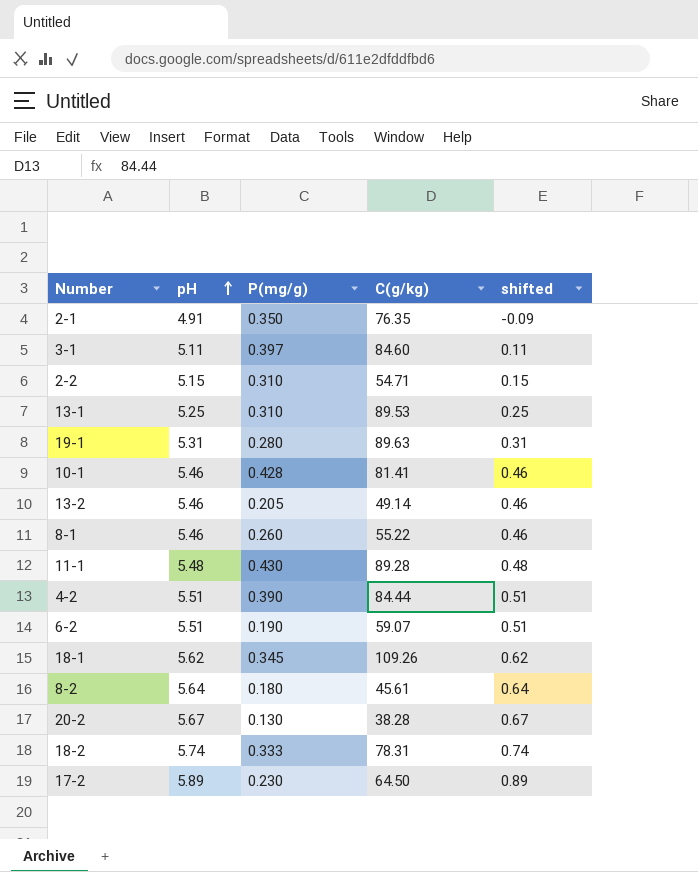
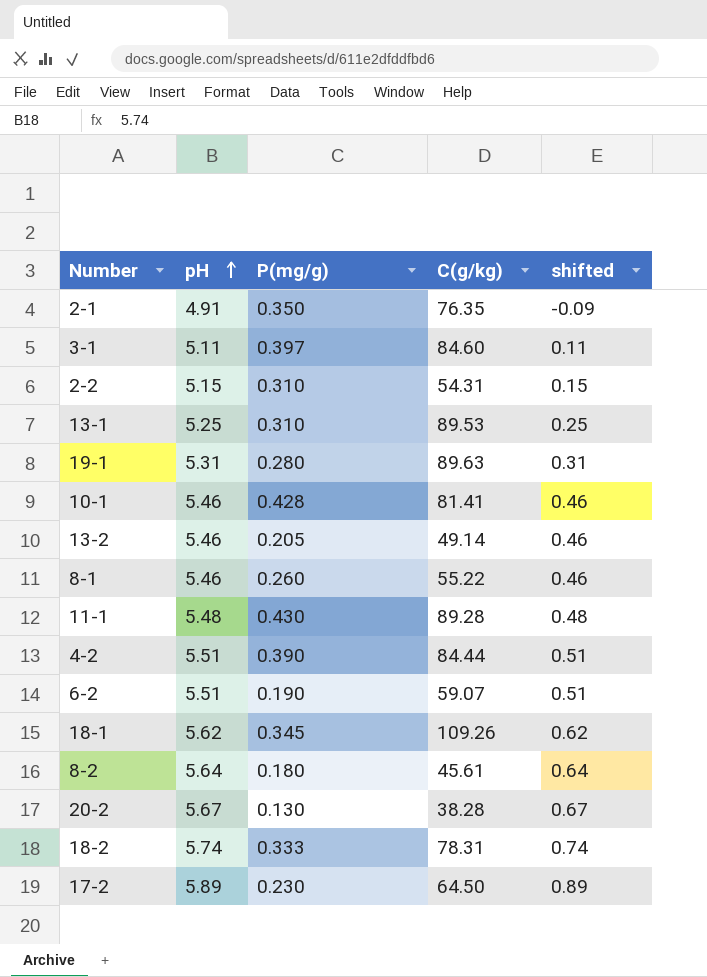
2-2 | C(g/kg): 54.71 -> 54.31

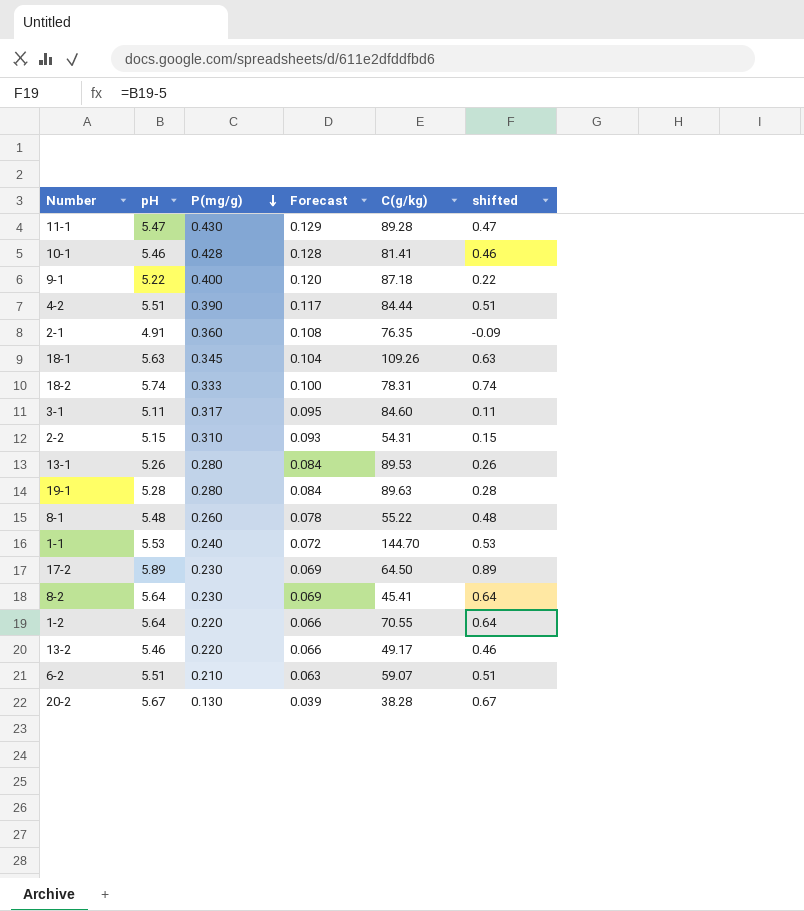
row order: pH ascending -> P(mg/g) descending
column Forecast | formula: none -> [P(mg/g)] * 0.3
11-1 | pH: 5.48 -> 5.47
11-1 | shifted: 0.48 -> 0.47
row 9-1: none -> 5.22 | 0.400 | 0.120 | 87.18 | 0.22
2-1 | P(mg/g): 0.350 -> 0.360
18-1 | pH: 5.62 -> 5.63
18-1 | shifted: 0.62 -> 0.63
3-1 | P(mg/g): 0.397 -> 0.317
13-1 | pH: 5.25 -> 5.26
13-1 | P(mg/g): 0.310 -> 0.280
13-1 | shifted: 0.25 -> 0.26
19-1 | pH: 5.31 -> 5.28
19-1 | shifted: 0.31 -> 0.28
8-1 | pH: 5.46 -> 5.48
8-1 | shifted: 0.46 -> 0.48
row 1-1: none -> 5.53 | 0.240 | 0.072 | 144.70 | 0.53
8-2 | P(mg/g): 0.180 -> 0.230
8-2 | C(g/kg): 45.61 -> 45.41
row 1-2: none -> 5.64 | 0.220 | 0.066 | 70.55 | 0.64
13-2 | P(mg/g): 0.205 -> 0.220
13-2 | C(g/kg): 49.14 -> 49.17
6-2 | P(mg/g): 0.190 -> 0.210

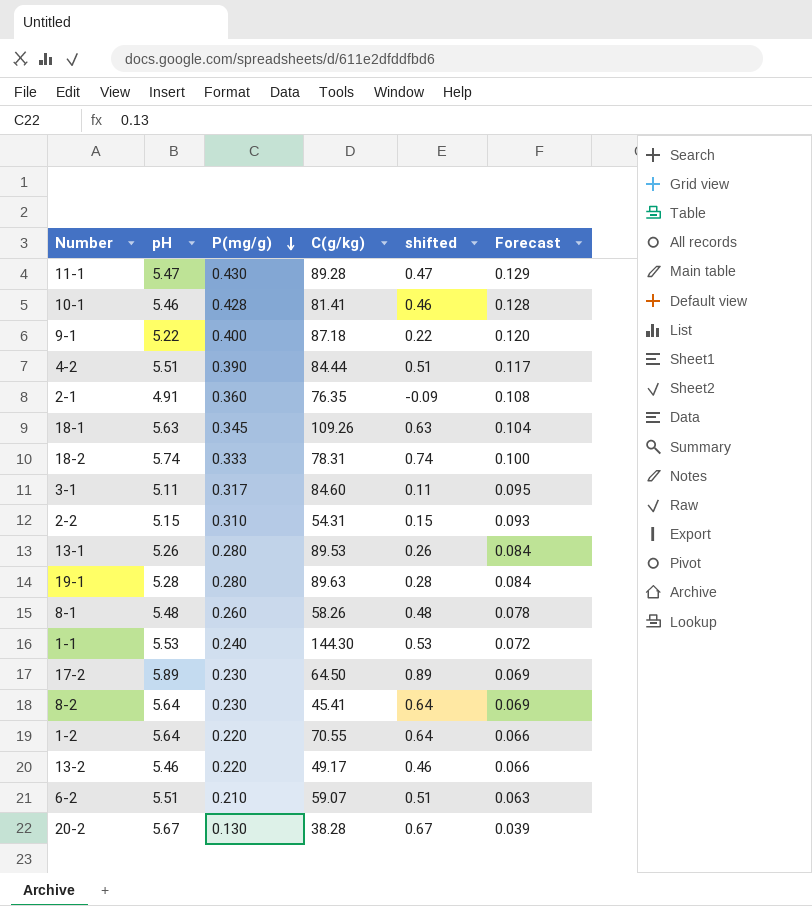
column Forecast | position: 4 -> 6
8-1 | C(g/kg): 55.22 -> 58.26
1-1 | C(g/kg): 144.70 -> 144.30

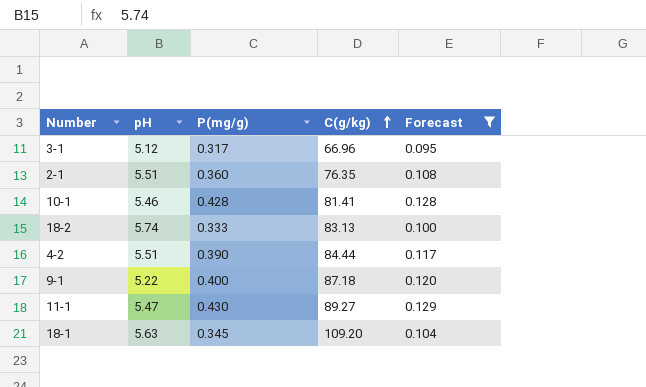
filter: none -> Forecast >= 0.095
row order: P(mg/g) descending -> C(g/kg) ascending
column shifted | formula: [pH] - 5 -> none
3-1 | pH: 5.11 -> 5.12
3-1 | C(g/kg): 84.60 -> 66.96
2-1 | pH: 4.91 -> 5.51
18-2 | C(g/kg): 78.31 -> 83.13
11-1 | C(g/kg): 89.28 -> 89.27
18-1 | C(g/kg): 109.26 -> 109.20

